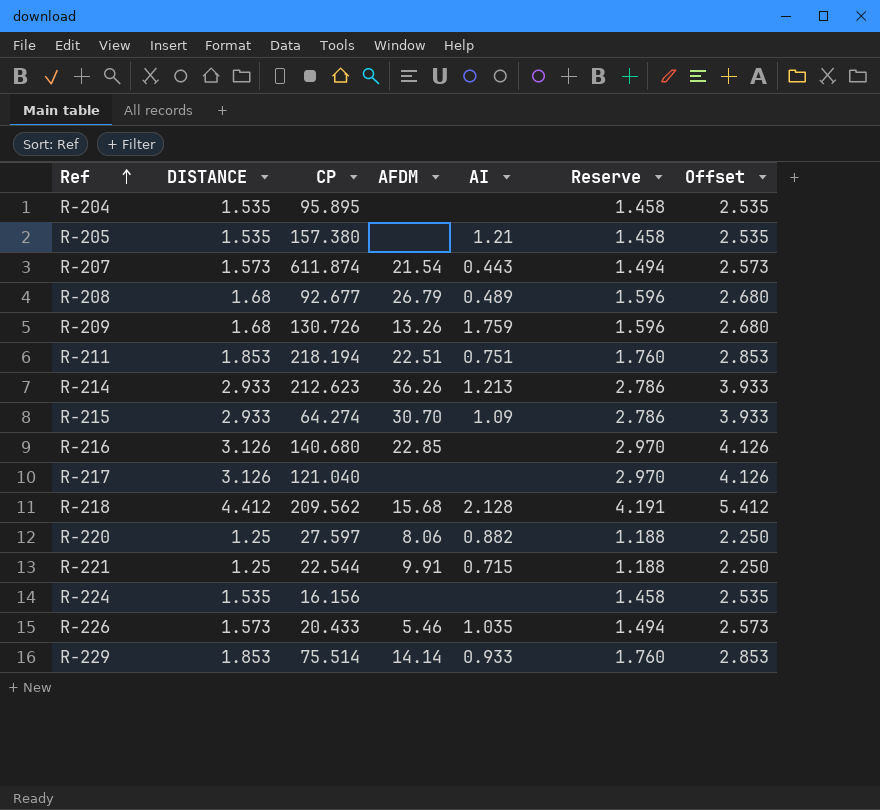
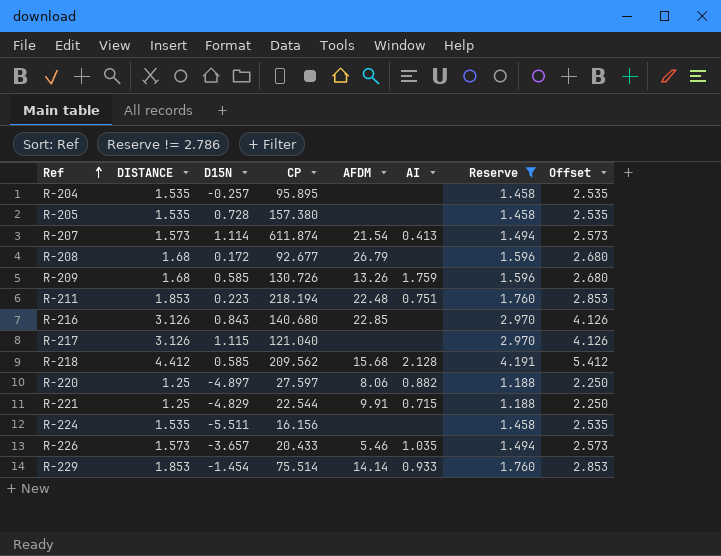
filter: none -> Reserve != 2.786
column D15N | position: none -> 3
R-205 | AI: 1.21 -> none
R-207 | AI: 0.443 -> 0.413
R-208 | AI: 0.489 -> none
R-211 | AFDM: 22.51 -> 22.48

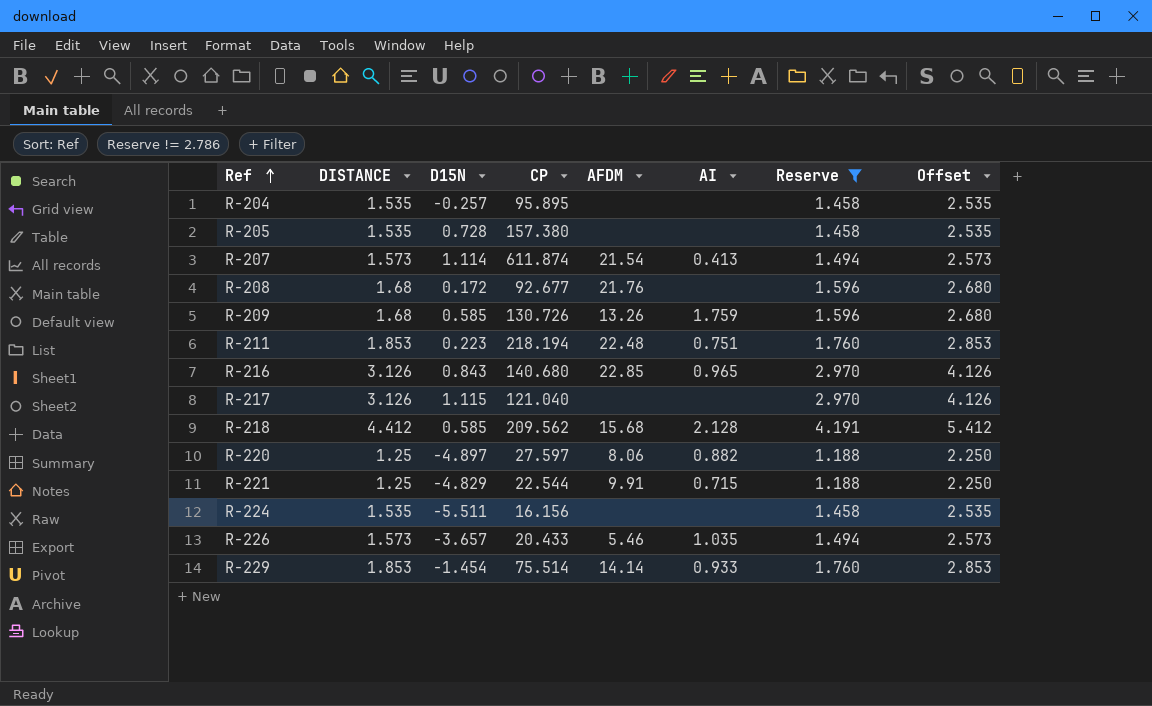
R-208 | AFDM: 26.79 -> 21.76
R-216 | AI: none -> 0.965

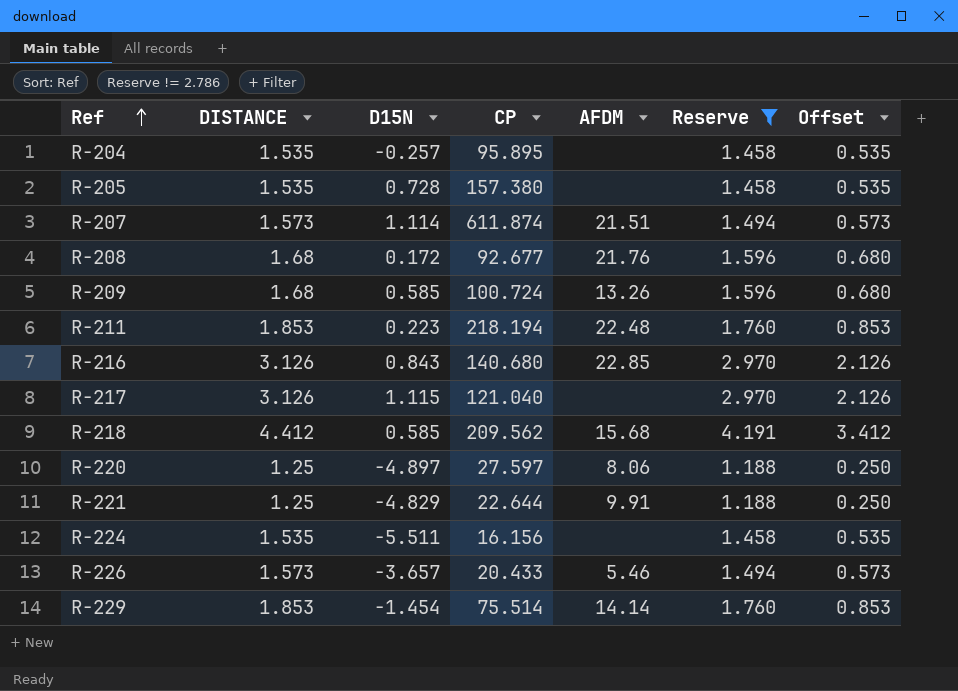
column AI | position: 6 -> none
column Offset | formula: [DISTANCE] + 1 -> [DISTANCE] - 1
R-207 | AFDM: 21.54 -> 21.51
R-209 | CP: 130.726 -> 100.724
R-221 | CP: 22.544 -> 22.644

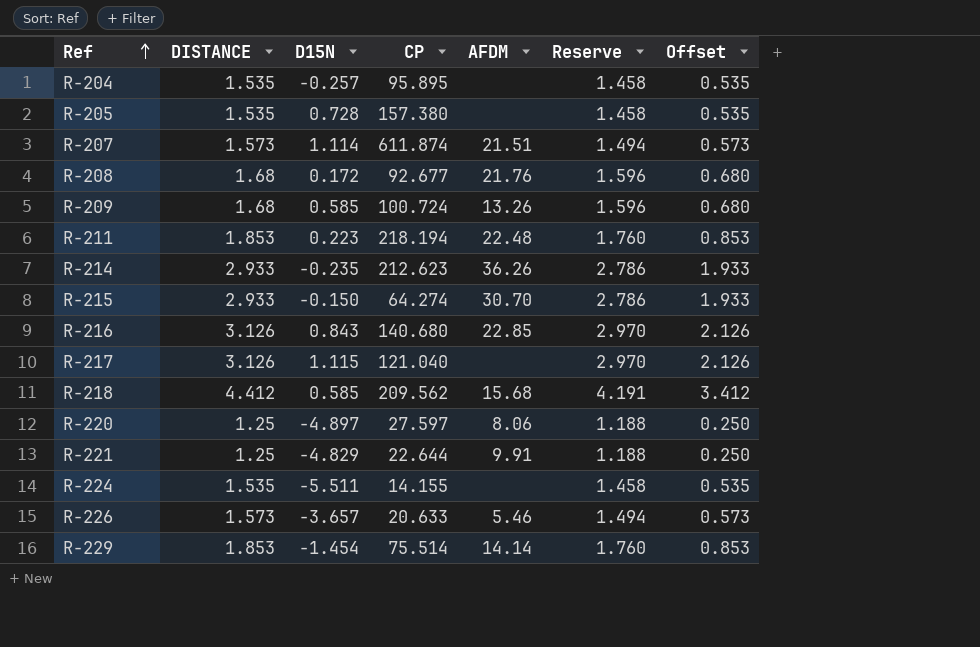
filter: Reserve != 2.786 -> none
R-224 | CP: 16.156 -> 14.155
R-226 | CP: 20.433 -> 20.633

